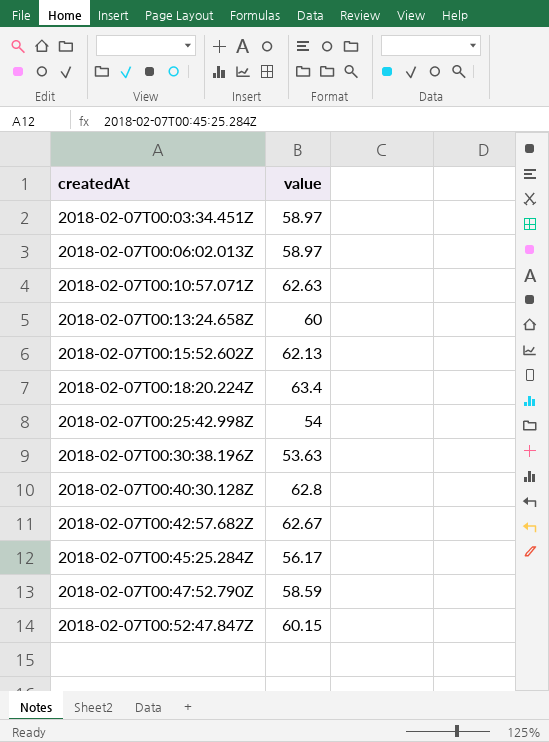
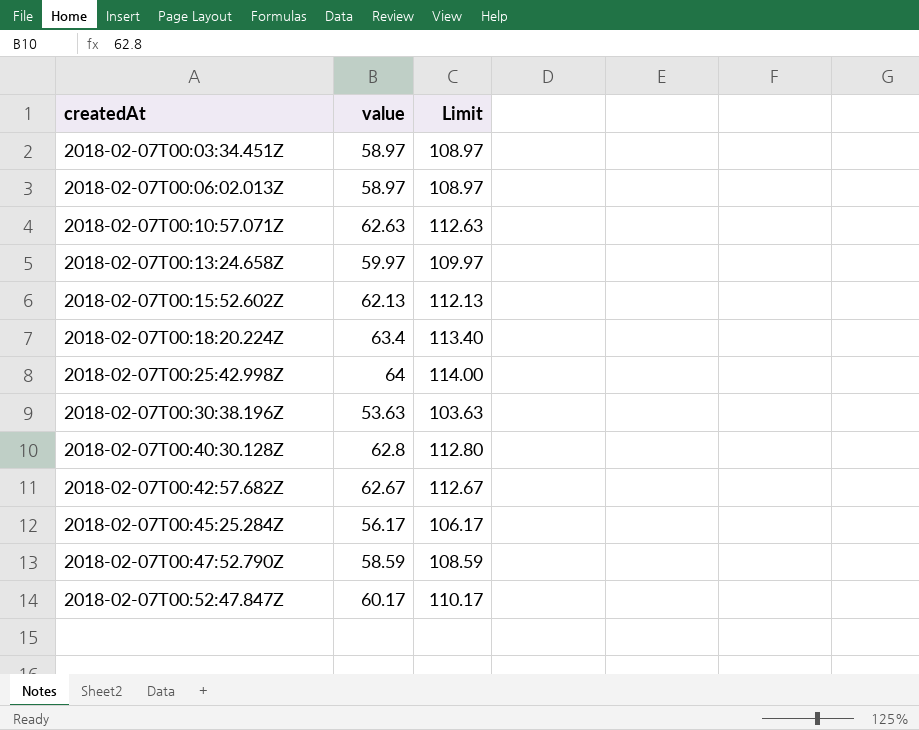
column Limit | formula: none -> [value] + 50
2018-02-07T00:13:24.658Z | value: 60 -> 59.97
2018-02-07T00:25:42.998Z | value: 54 -> 64
2018-02-07T00:52:47.847Z | value: 60.15 -> 60.17

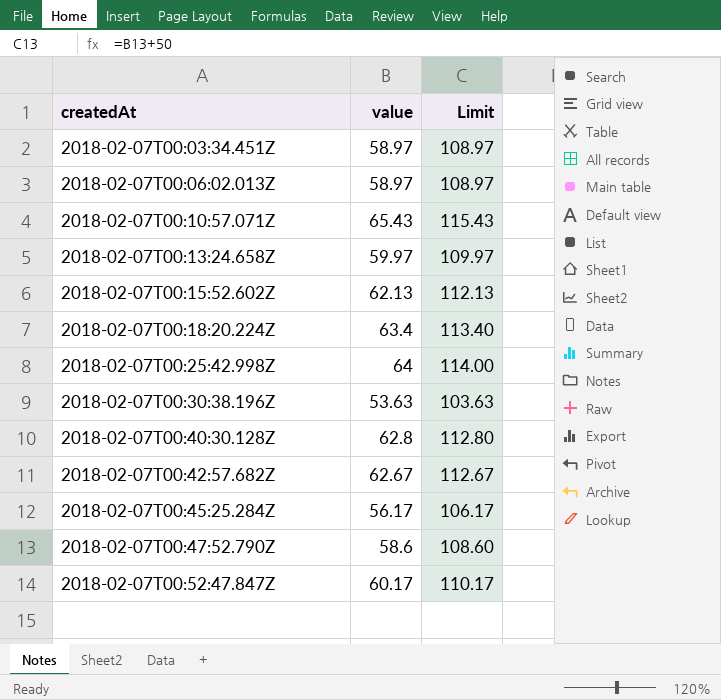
2018-02-07T00:10:57.071Z | value: 62.63 -> 65.43
2018-02-07T00:10:57.071Z | Limit: 112.63 -> 115.43
2018-02-07T00:47:52.790Z | value: 58.59 -> 58.6
2018-02-07T00:47:52.790Z | Limit: 108.59 -> 108.60

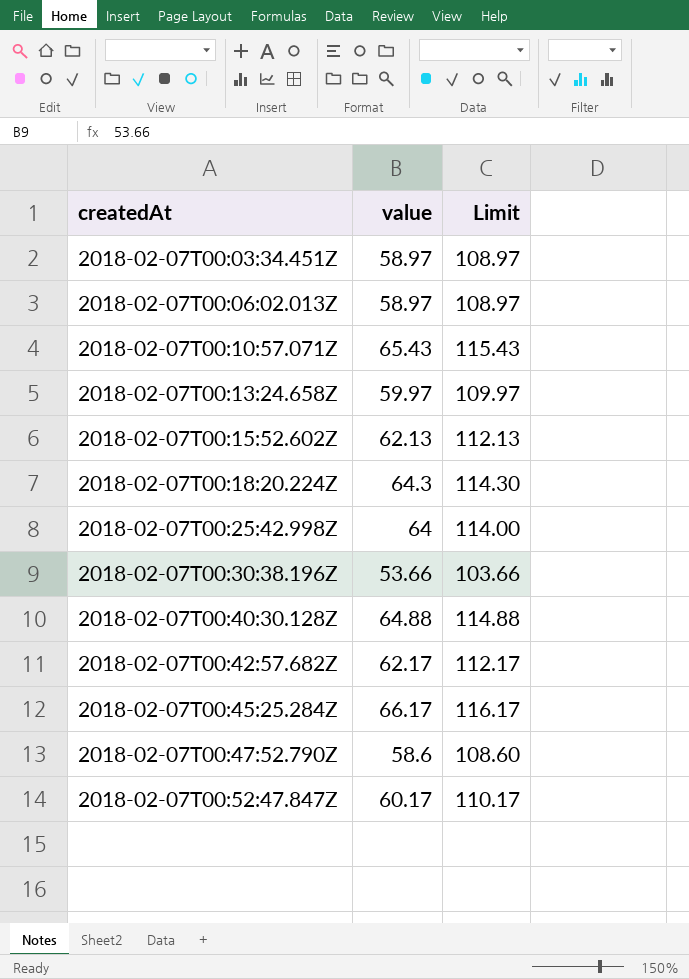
2018-02-07T00:18:20.224Z | value: 63.4 -> 64.3
2018-02-07T00:18:20.224Z | Limit: 113.40 -> 114.30
2018-02-07T00:30:38.196Z | value: 53.63 -> 53.66
2018-02-07T00:30:38.196Z | Limit: 103.63 -> 103.66
2018-02-07T00:40:30.128Z | value: 62.8 -> 64.88
2018-02-07T00:40:30.128Z | Limit: 112.80 -> 114.88
2018-02-07T00:42:57.682Z | value: 62.67 -> 62.17
2018-02-07T00:42:57.682Z | Limit: 112.67 -> 112.17
2018-02-07T00:45:25.284Z | value: 56.17 -> 66.17
2018-02-07T00:45:25.284Z | Limit: 106.17 -> 116.17

